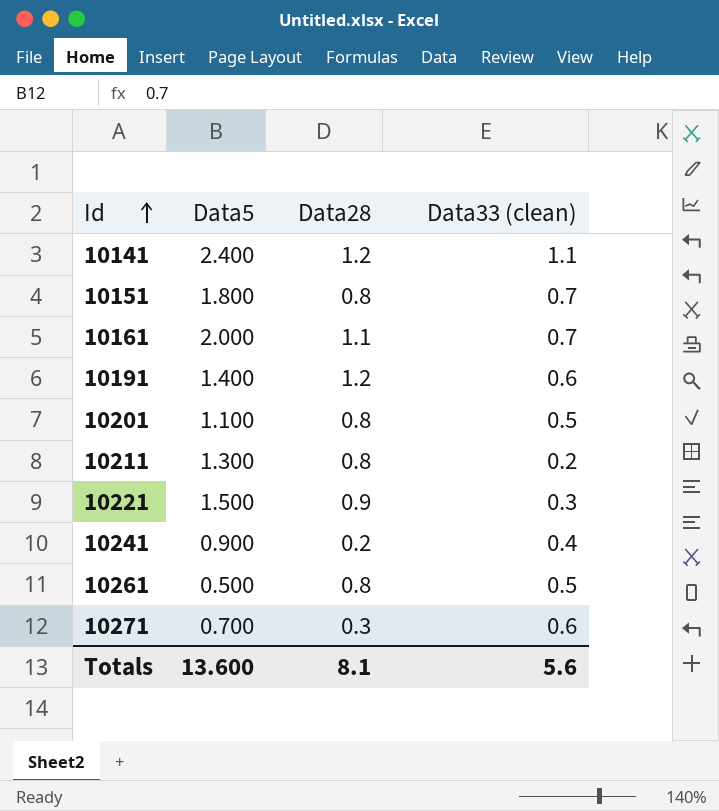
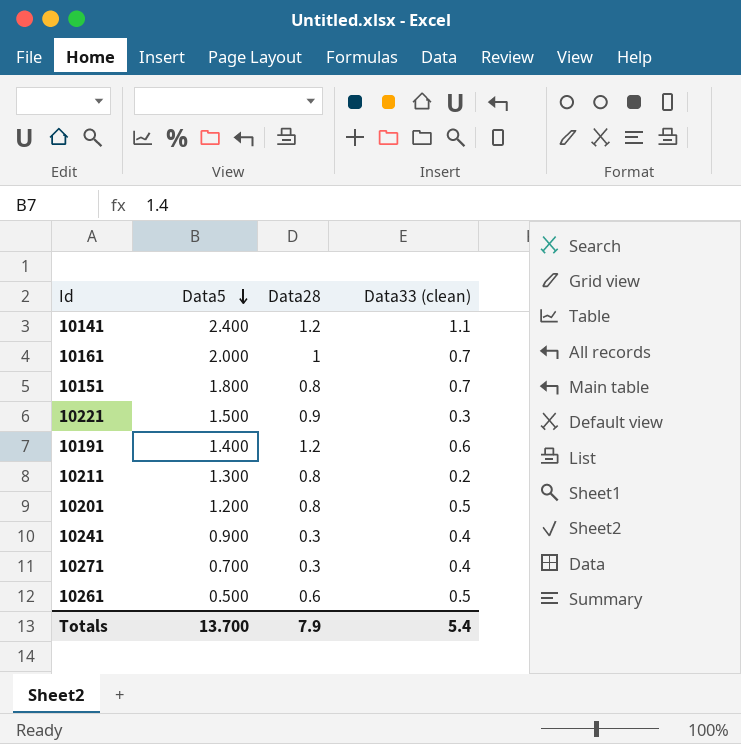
row order: Id ascending -> Data5 descending
10161 | Data28: 1.1 -> 1
10201 | Data5: 1.100 -> 1.200
10241 | Data28: 0.2 -> 0.3
10271 | Data33 (clean): 0.6 -> 0.4
10261 | Data28: 0.8 -> 0.6
Totals | Data5: 13.600 -> 13.700
Totals | Data28: 8.1 -> 7.9
Totals | Data33 (clean): 5.6 -> 5.4

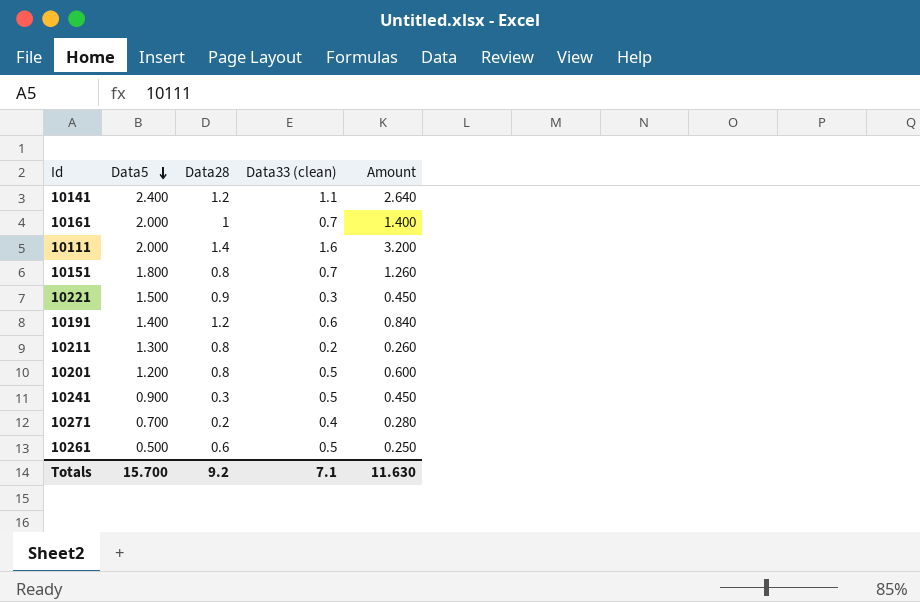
column Amount | formula: none -> [Data5] * [Data33 (clean)]
row 10111: none -> 2.000 | 1.4 | 1.6 | 3.200
10241 | Data33 (clean): 0.4 -> 0.5
10271 | Data28: 0.3 -> 0.2
Totals | Data5: 13.700 -> 15.700
Totals | Data28: 7.9 -> 9.2
Totals | Data33 (clean): 5.4 -> 7.1

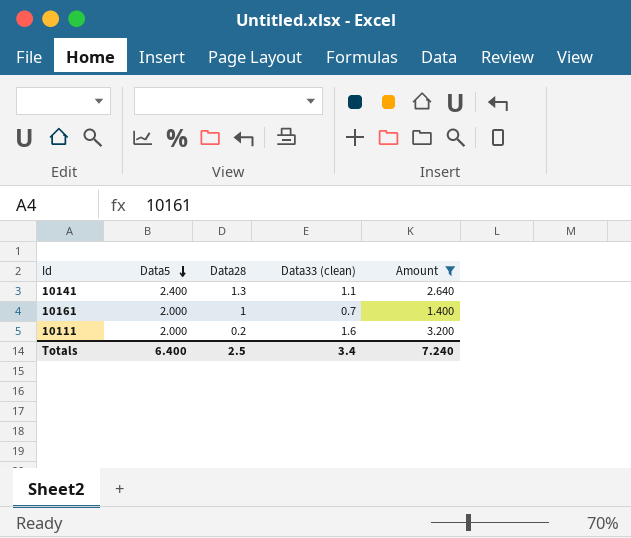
filter: none -> Amount >= 1.400
10141 | Data28: 1.2 -> 1.3
10111 | Data28: 1.4 -> 0.2
Totals | Data5: 15.700 -> 6.400
Totals | Data28: 9.2 -> 2.5
Totals | Data33 (clean): 7.1 -> 3.4
Totals | Amount: 11.630 -> 7.240

